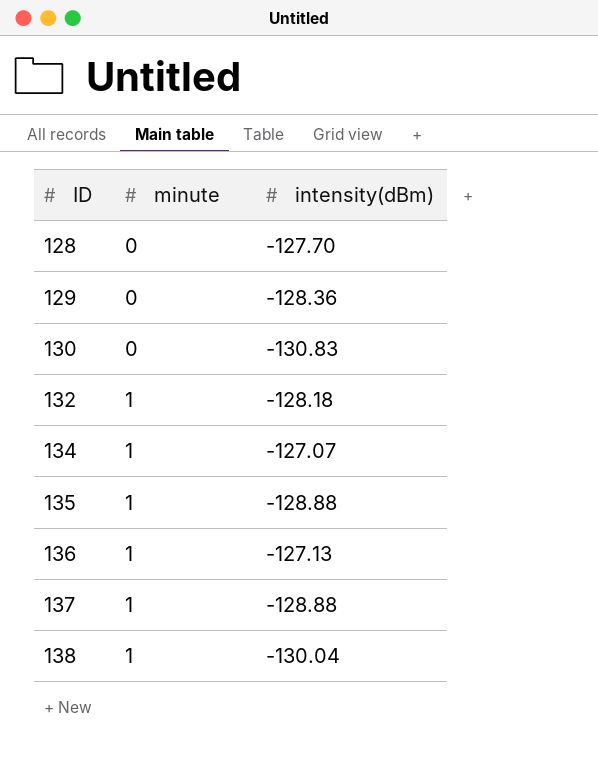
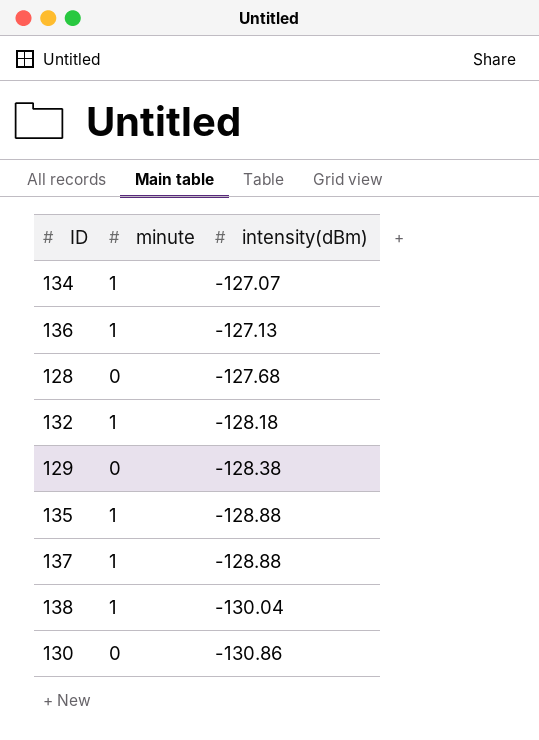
row order: ID ascending -> intensity(dBm) descending
128 | intensity(dBm): -127.70 -> -127.68
129 | intensity(dBm): -128.36 -> -128.38
130 | intensity(dBm): -130.83 -> -130.86

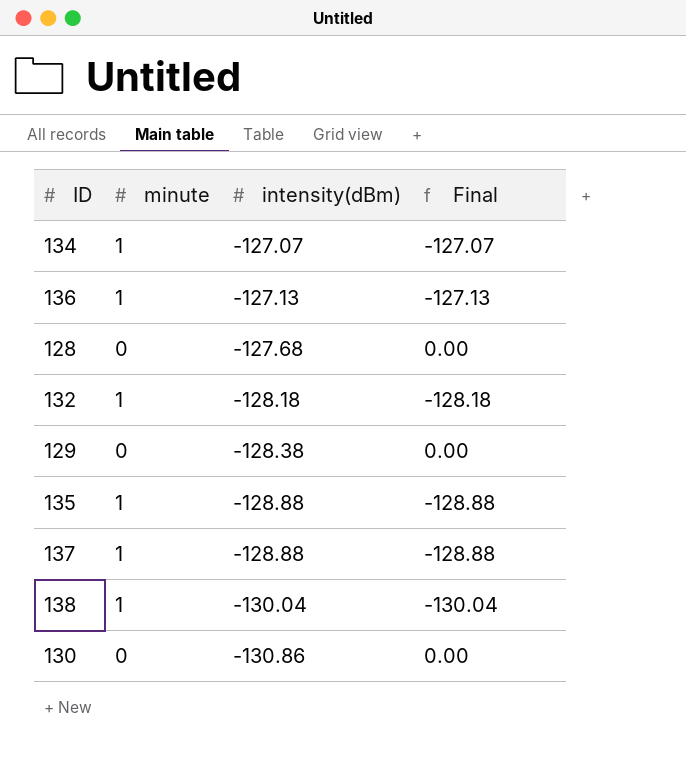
column Final | formula: none -> [minute] * [intensity(dBm)]

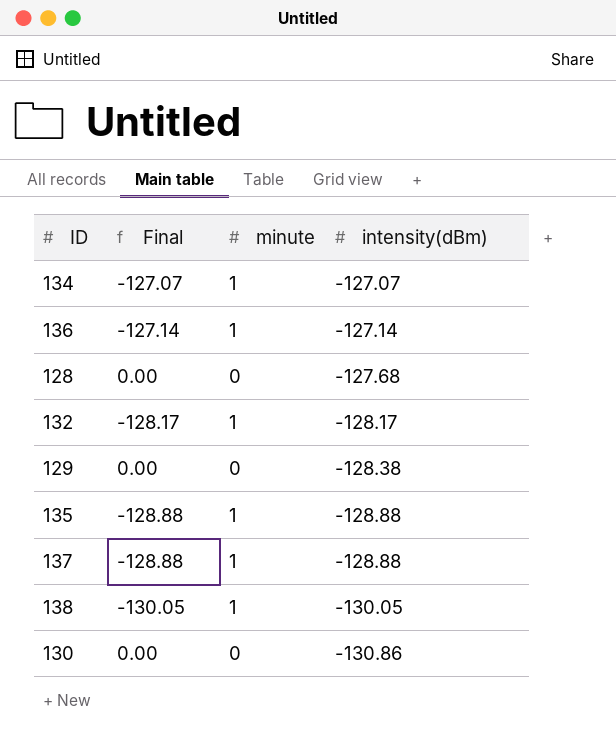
column Final | position: 4 -> 2
136 | Final: -127.13 -> -127.14
136 | intensity(dBm): -127.13 -> -127.14
132 | Final: -128.18 -> -128.17
132 | intensity(dBm): -128.18 -> -128.17
138 | Final: -130.04 -> -130.05
138 | intensity(dBm): -130.04 -> -130.05

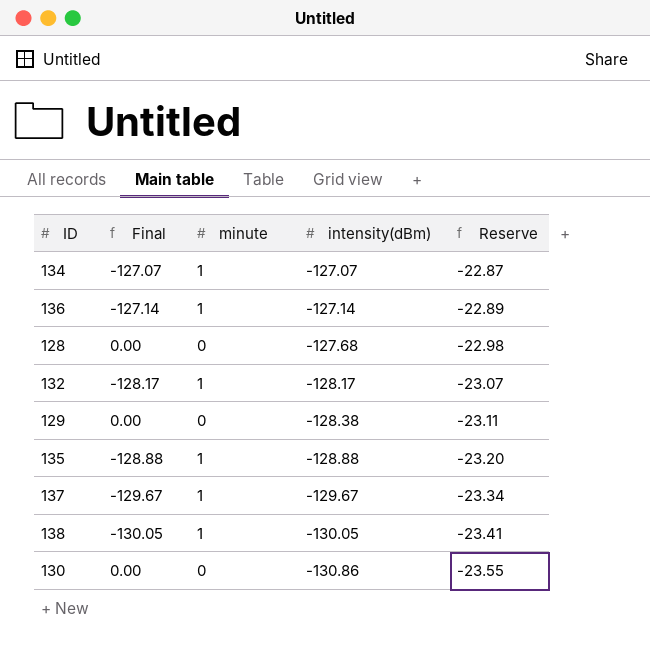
column Reserve | formula: none -> [intensity(dBm)] * 0.18
137 | Final: -128.88 -> -129.67
137 | intensity(dBm): -128.88 -> -129.67

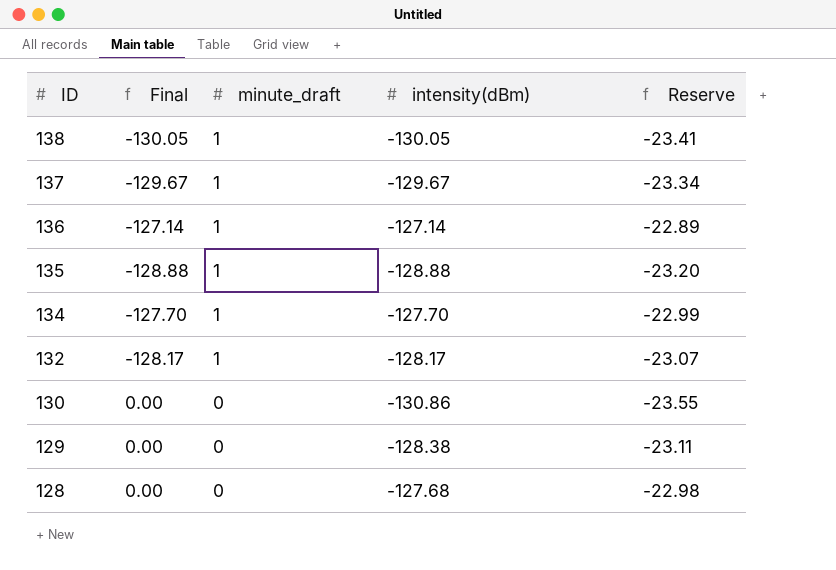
row order: intensity(dBm) descending -> ID descending
column name: minute -> minute_draft
134 | Final: -127.07 -> -127.70
134 | intensity(dBm): -127.07 -> -127.70
134 | Reserve: -22.87 -> -22.99

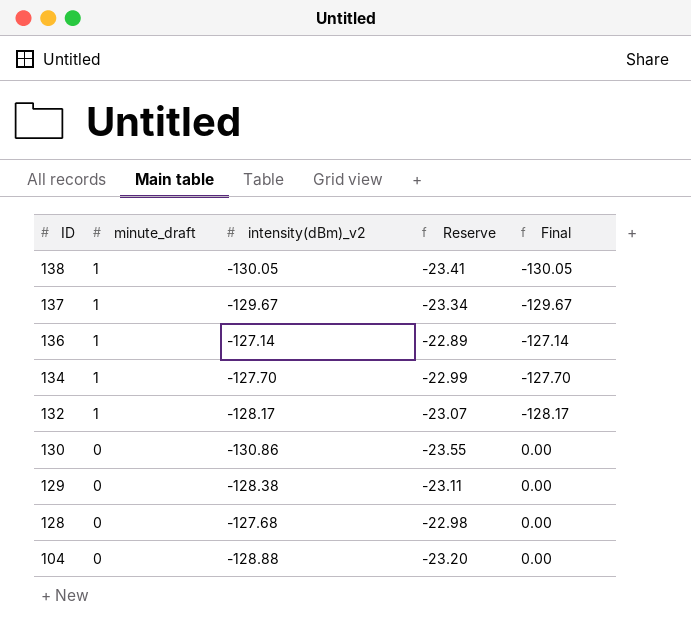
column name: intensity(dBm) -> intensity(dBm)_v2
column Final | position: 2 -> 5
row 135: -128.88 | 1 | -128.88 | -23.20 -> none
row 104: none -> 0 | -128.88 | -23.20 | 0.00

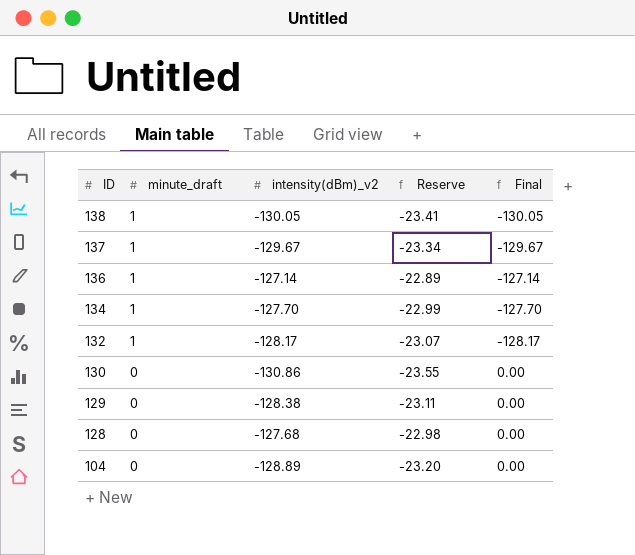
104 | intensity(dBm)_v2: -128.88 -> -128.89

